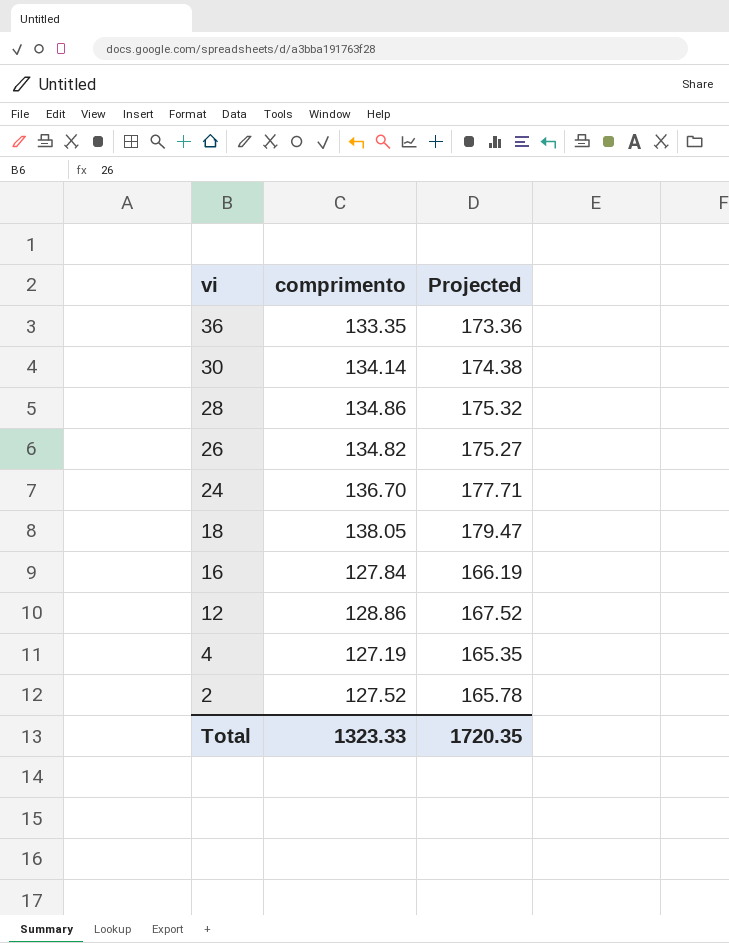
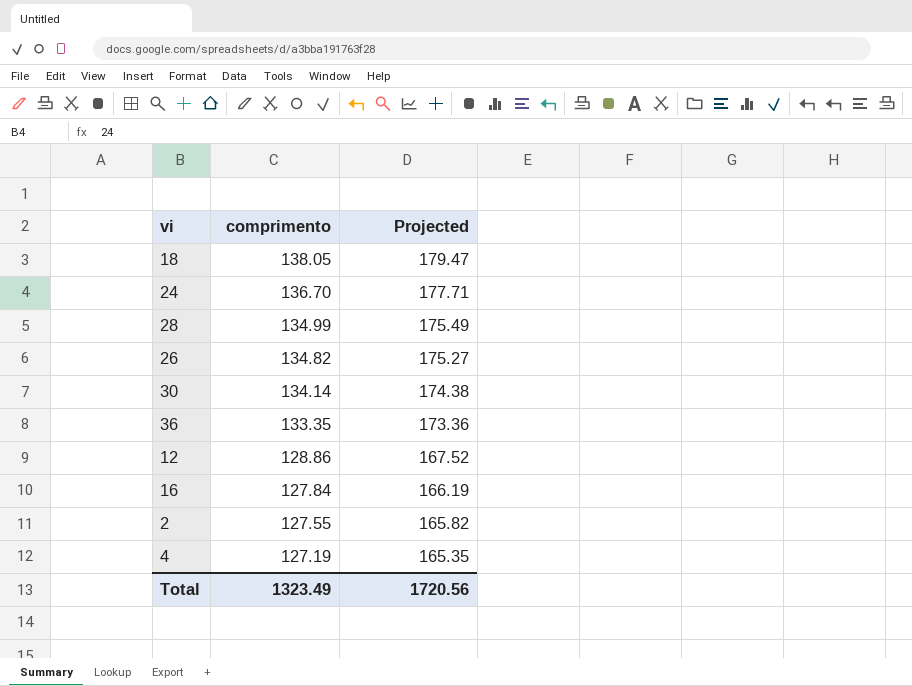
row order: vi descending -> comprimento descending
28 | comprimento: 134.86 -> 134.99
28 | Projected: 175.32 -> 175.49
2 | comprimento: 127.52 -> 127.55
2 | Projected: 165.78 -> 165.82
Total | comprimento: 1323.33 -> 1323.49
Total | Projected: 1720.35 -> 1720.56

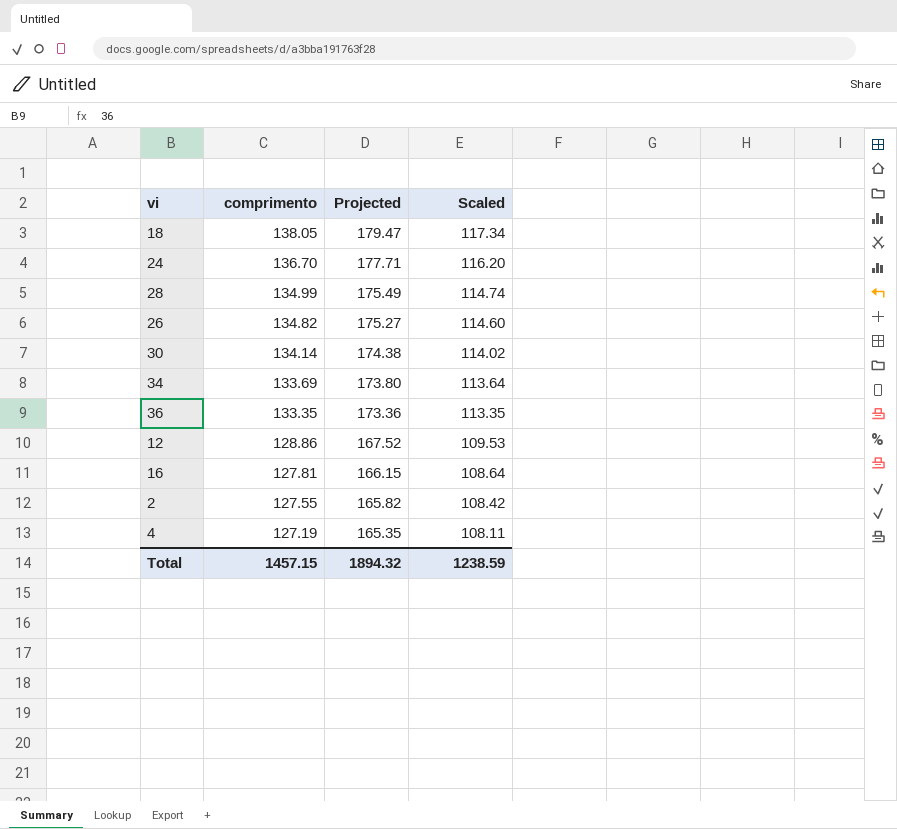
column Scaled | formula: none -> [comprimento] * 0.85
row 34: none -> 133.69 | 173.80 | 113.64
16 | comprimento: 127.84 -> 127.81
16 | Projected: 166.19 -> 166.15
Total | comprimento: 1323.49 -> 1457.15
Total | Projected: 1720.56 -> 1894.32

